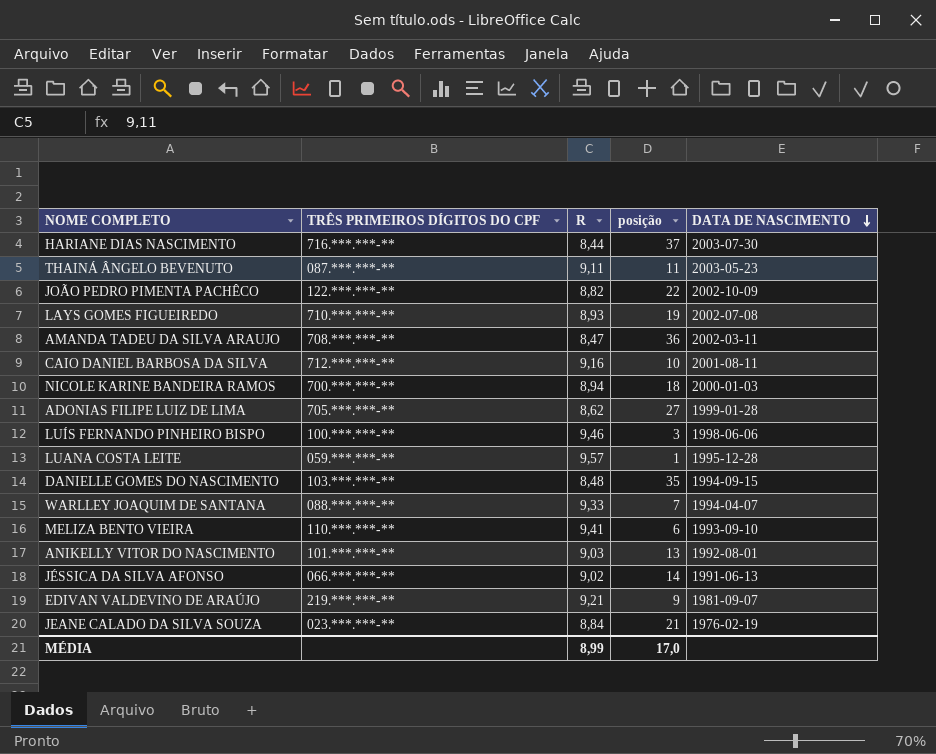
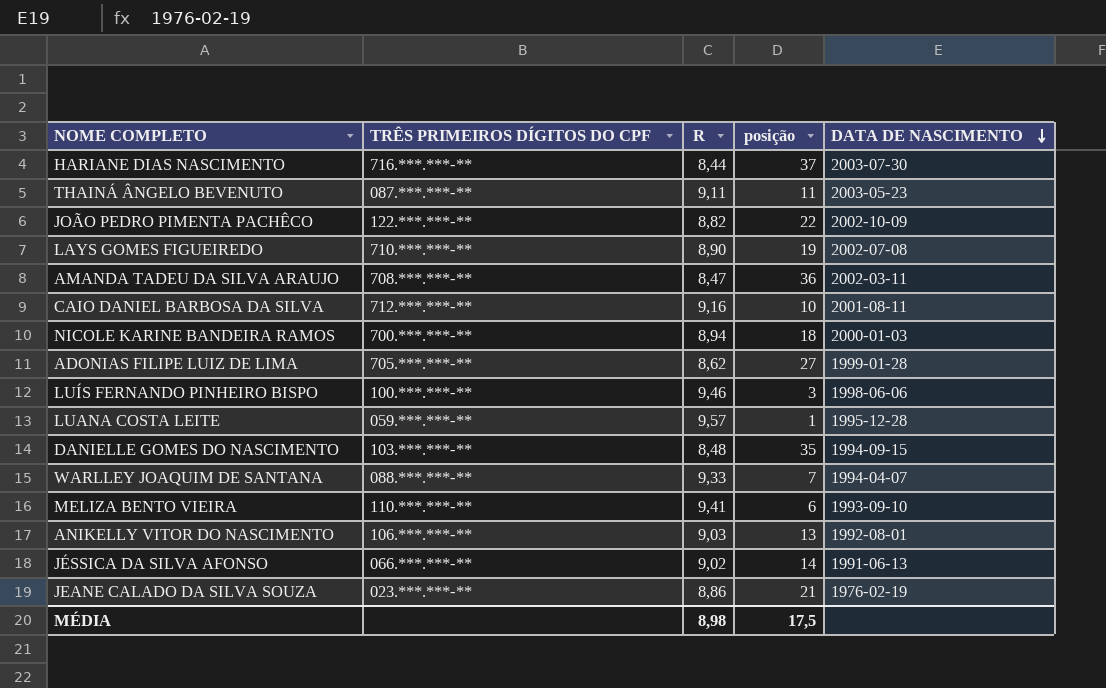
row EDIVAN VALDEVINO DE ARAÚJO: 219.***.***-** | 9,21 | 9 | 1981-09-07 -> none
LAYS GOMES FIGUEIREDO | R: 8,93 -> 8,90
ANIKELLY VITOR DO NASCIMENTO | TRÊS PRIMEIROS DÍGITOS DO CPF: 101.***.***-** -> 106.***.***-**
JEANE CALADO DA SILVA SOUZA | R: 8,84 -> 8,86
MÉDIA | R: 8,99 -> 8,98
MÉDIA | posição: 17,0 -> 17,5

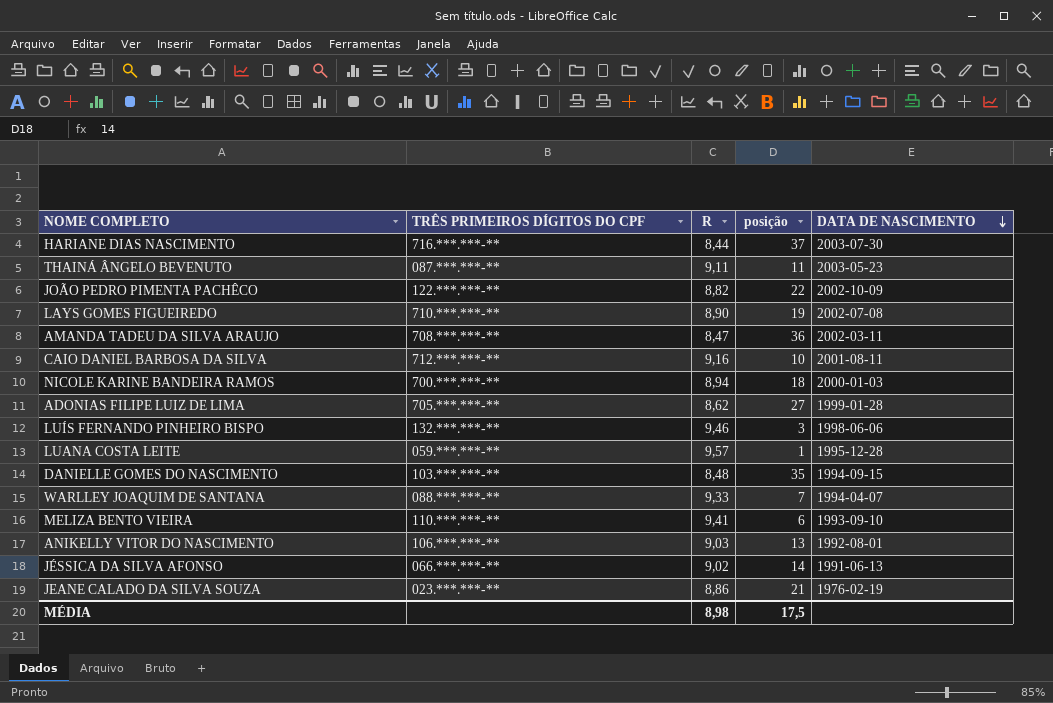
LUÍS FERNANDO PINHEIRO BISPO | TRÊS PRIMEIROS DÍGITOS DO CPF: 100.***.***-** -> 132.***.***-**

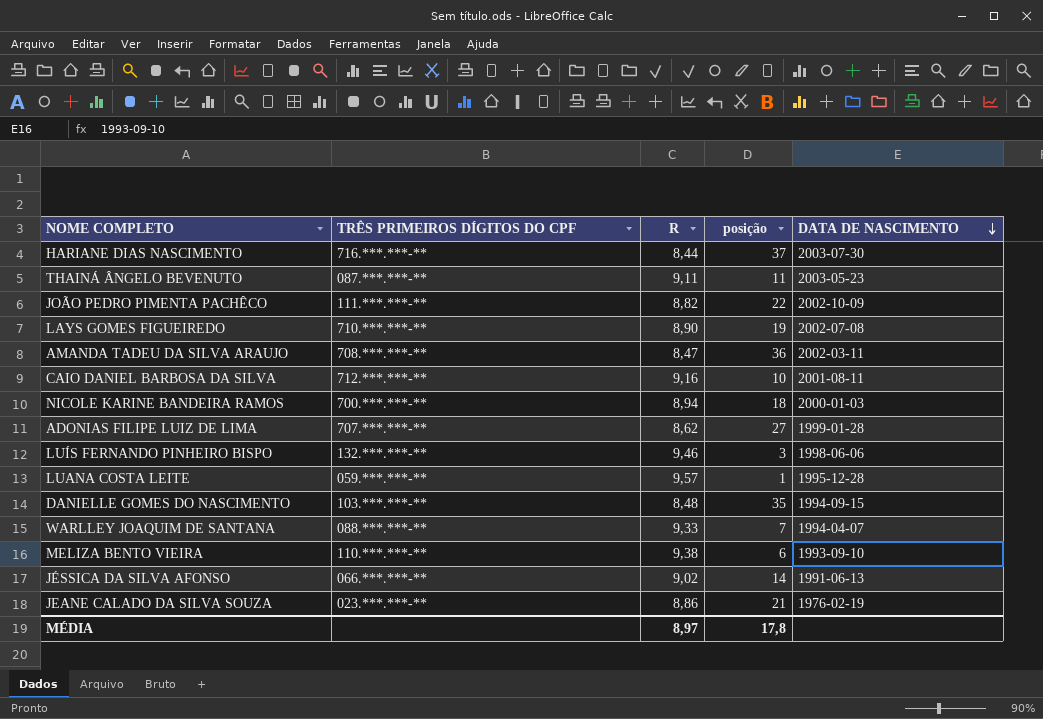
row ANIKELLY VITOR DO NASCIMENTO: 106.***.***-** | 9,03 | 13 | 1992-08-01 -> none
JOÃO PEDRO PIMENTA PACHÊCO | TRÊS PRIMEIROS DÍGITOS DO CPF: 122.***.***-** -> 111.***.***-**
ADONIAS FILIPE LUIZ DE LIMA | TRÊS PRIMEIROS DÍGITOS DO CPF: 705.***.***-** -> 707.***.***-**
MELIZA BENTO VIEIRA | R: 9,41 -> 9,38
MÉDIA | R: 8,98 -> 8,97
MÉDIA | posição: 17,5 -> 17,8

